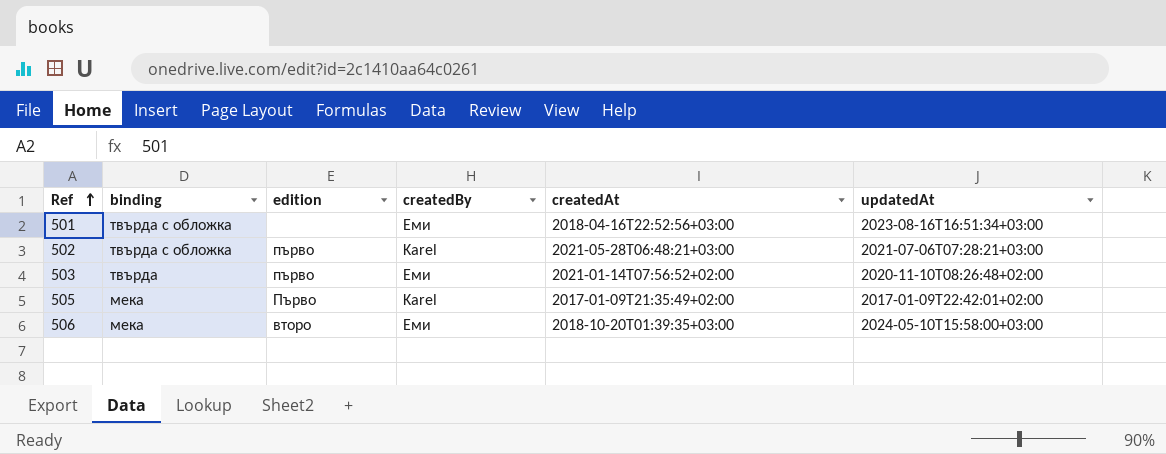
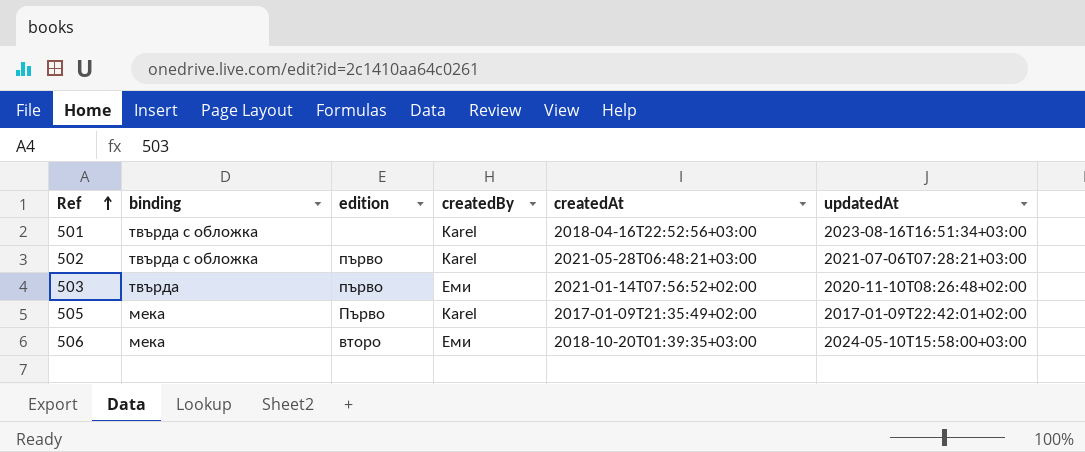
501 | createdBy: Еми -> Karel

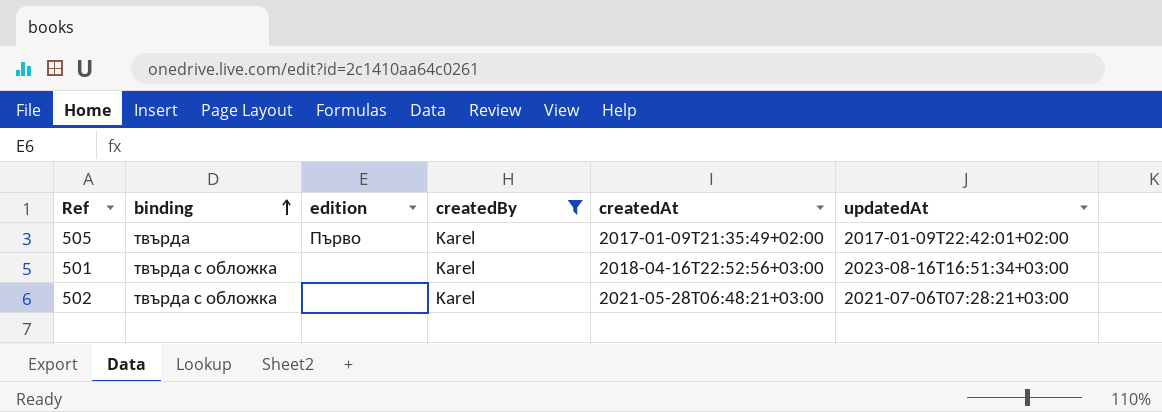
filter: none -> createdBy = Karel
row order: Ref ascending -> binding ascending
505 | binding: мека -> твърда
502 | edition: първо -> none

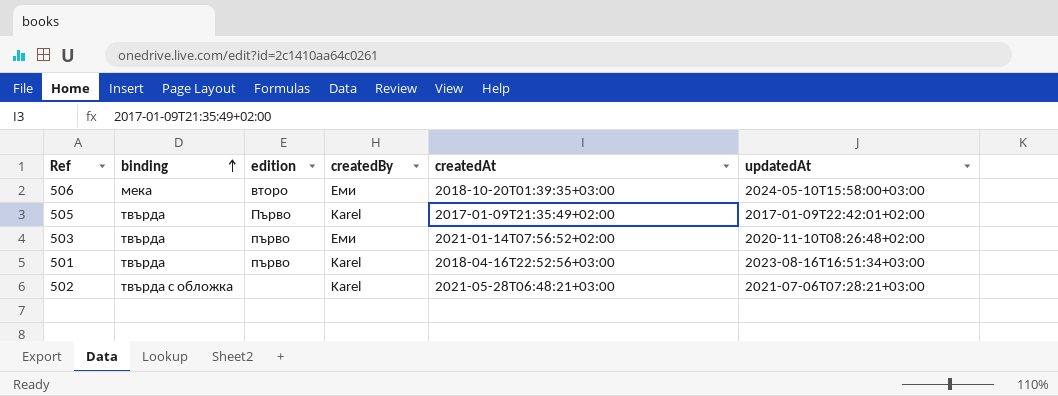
filter: createdBy = Karel -> none
501 | binding: твърда с обложка -> твърда
501 | edition: none -> първо

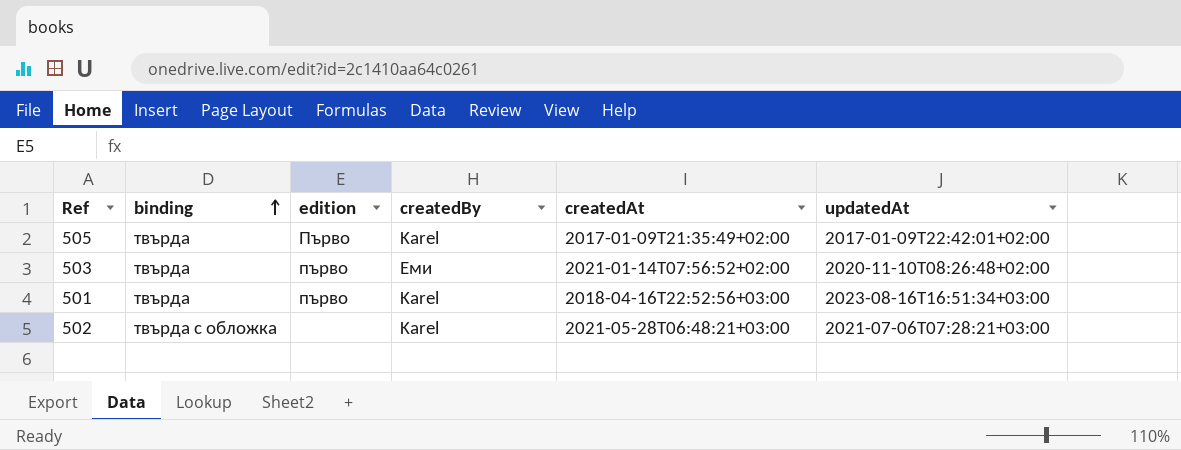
row 506: мека | второ | Еми | 2018-10-20T01:39:35+03:00 | 2024-05-10T15:58:00+03:00 -> none

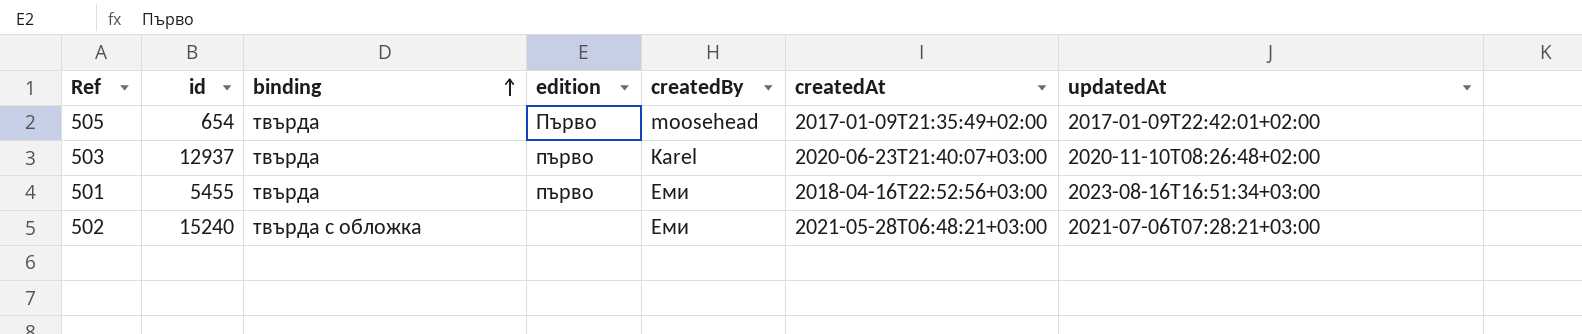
column id | position: none -> 2
505 | createdBy: Karel -> moosehead
503 | createdBy: Еми -> Karel
503 | createdAt: 2021-01-14T07:56:52+02:00 -> 2020-06-23T21:40:07+03:00
501 | createdBy: Karel -> Еми
502 | createdBy: Karel -> Еми

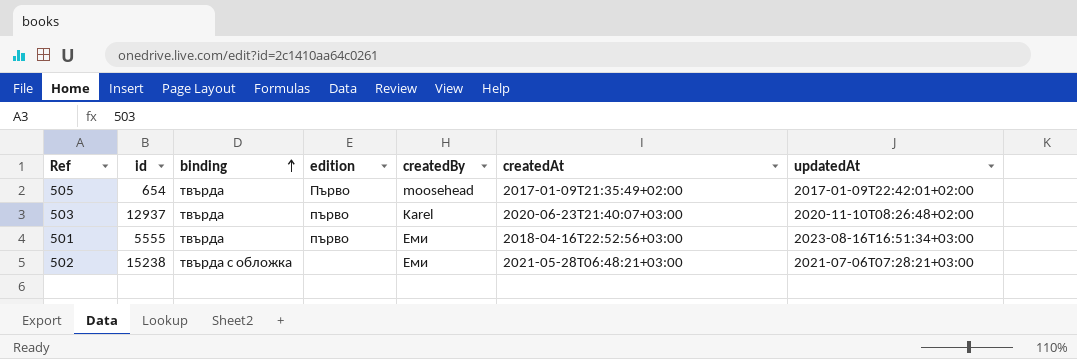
501 | id: 5455 -> 5555
502 | id: 15240 -> 15238

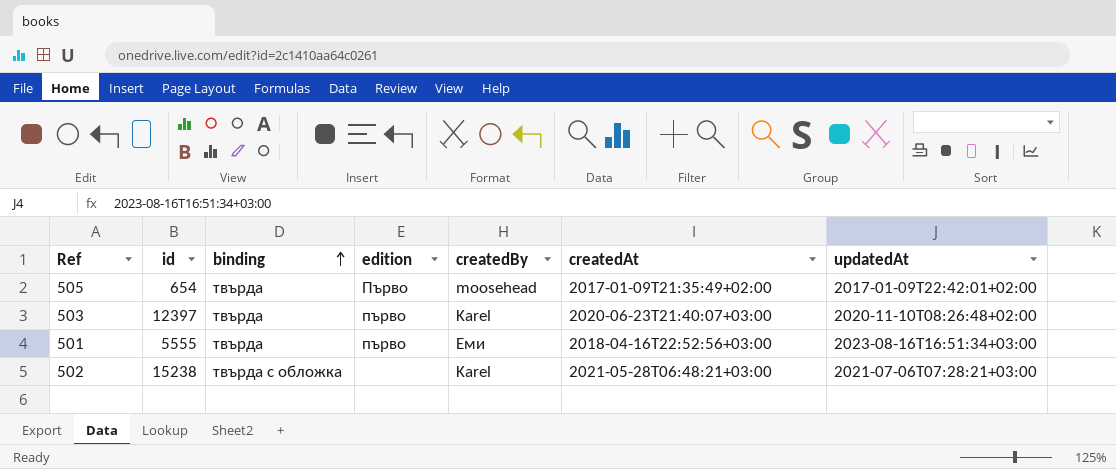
503 | id: 12937 -> 12397
502 | createdBy: Еми -> Karel

